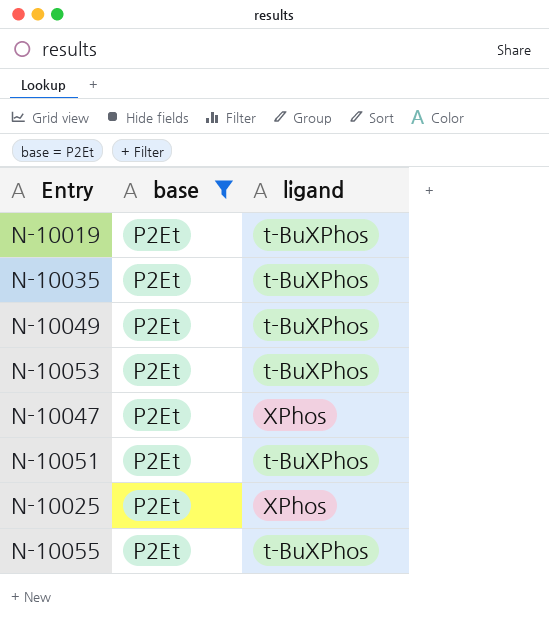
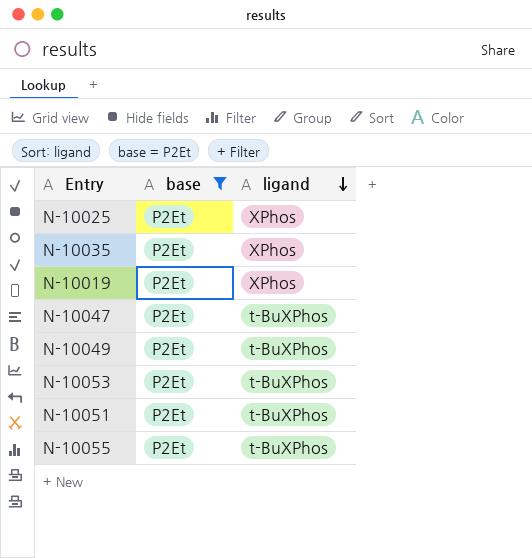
row order: none -> ligand descending
N-10035 | ligand: t-BuXPhos -> XPhos
N-10019 | ligand: t-BuXPhos -> XPhos
N-10047 | ligand: XPhos -> t-BuXPhos

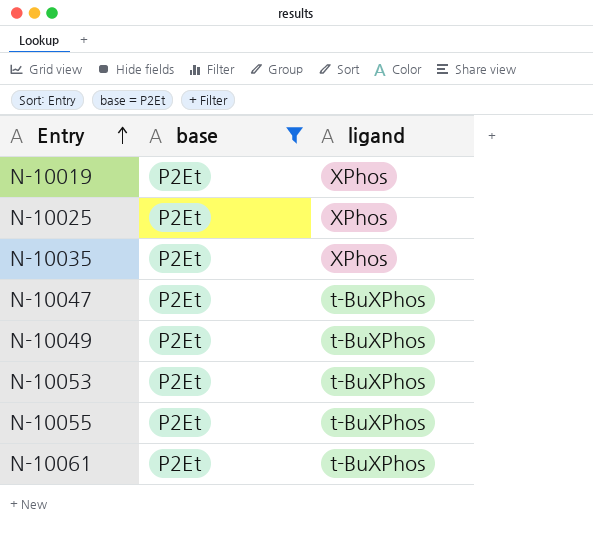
row order: ligand descending -> Entry ascending
row N-10051: P2Et | t-BuXPhos -> none
row N-10061: none -> P2Et | t-BuXPhos

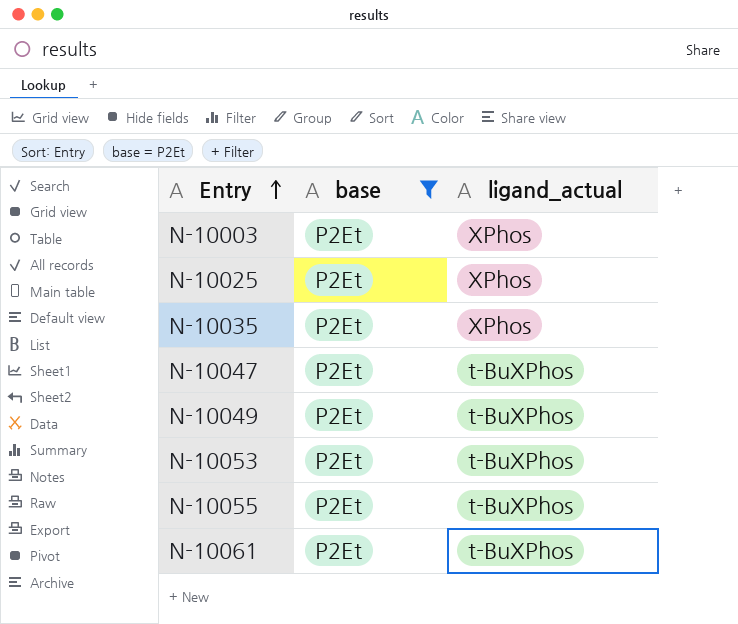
column name: ligand -> ligand_actual
row N-10019: P2Et | XPhos -> none
row N-10003: none -> P2Et | XPhos

